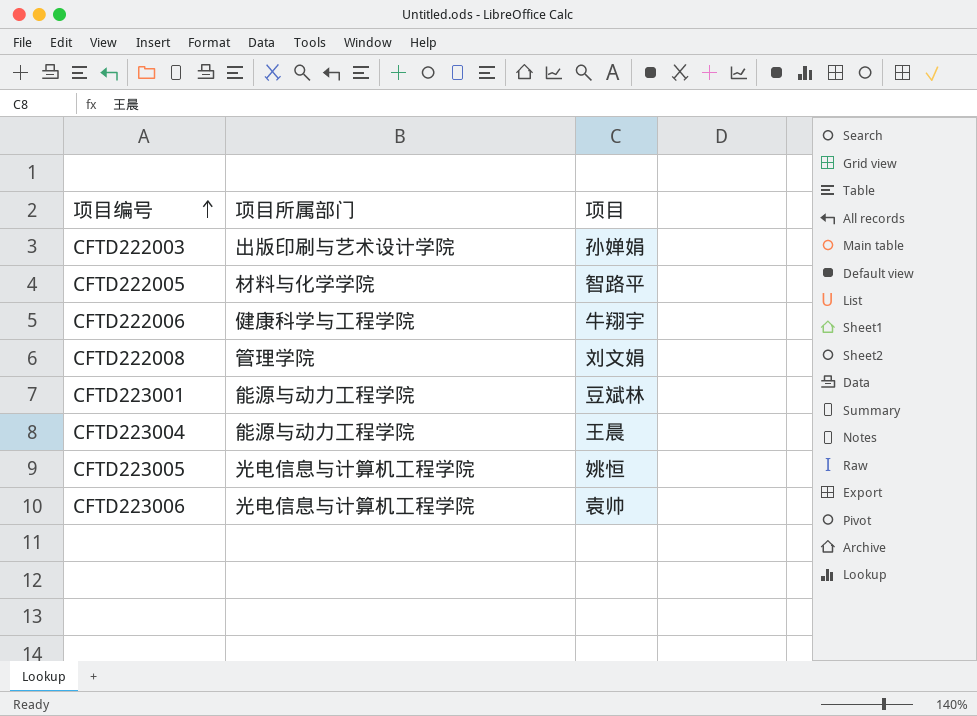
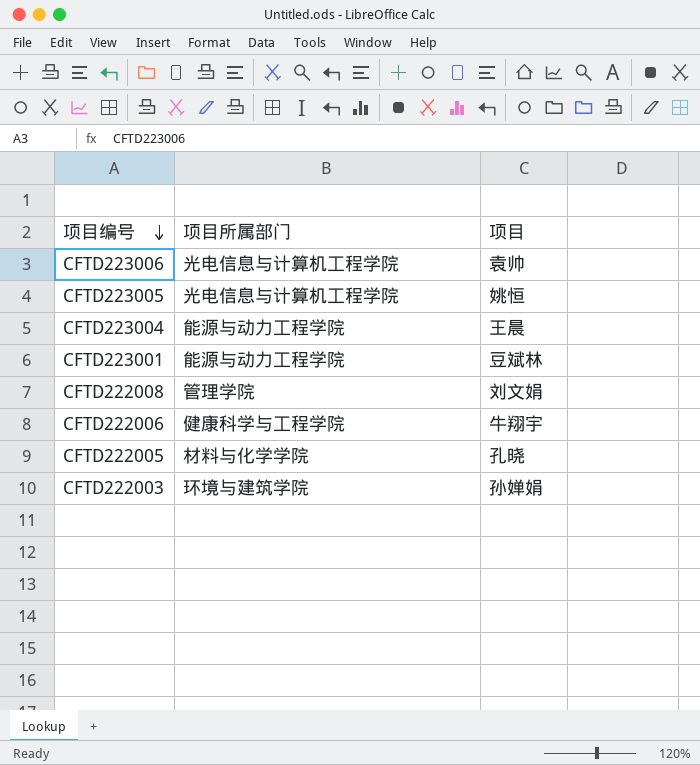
row order: 项目编号 ascending -> 项目编号 descending
CFTD222005 | 项目: 智路平 -> 孔晓
CFTD222003 | 项目所属部门: 出版印刷与艺术设计学院 -> 环境与建筑学院

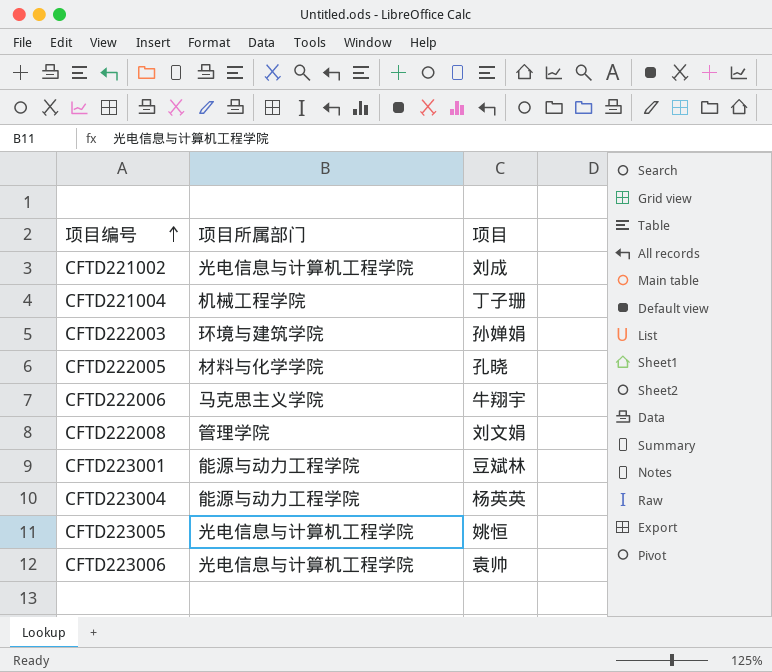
row order: 项目编号 descending -> 项目编号 ascending
row CFTD221002: none -> 光电信息与计算机工程学院 | 刘成
row CFTD221004: none -> 机械工程学院 | 丁子珊
CFTD222006 | 项目所属部门: 健康科学与工程学院 -> 马克思主义学院
CFTD223004 | 项目: 王晨 -> 杨英英

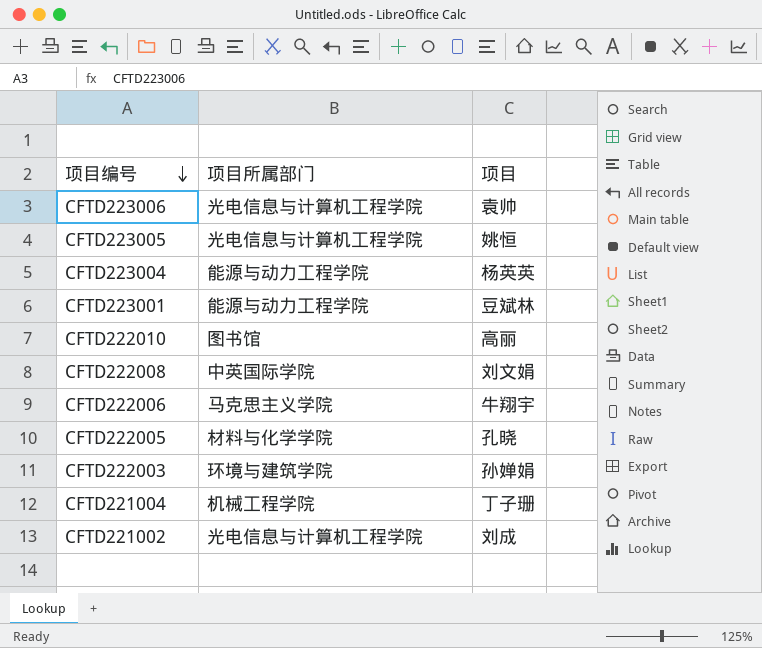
row order: 项目编号 ascending -> 项目编号 descending
row CFTD222010: none -> 图书馆 | 高丽
CFTD222008 | 项目所属部门: 管理学院 -> 中英国际学院

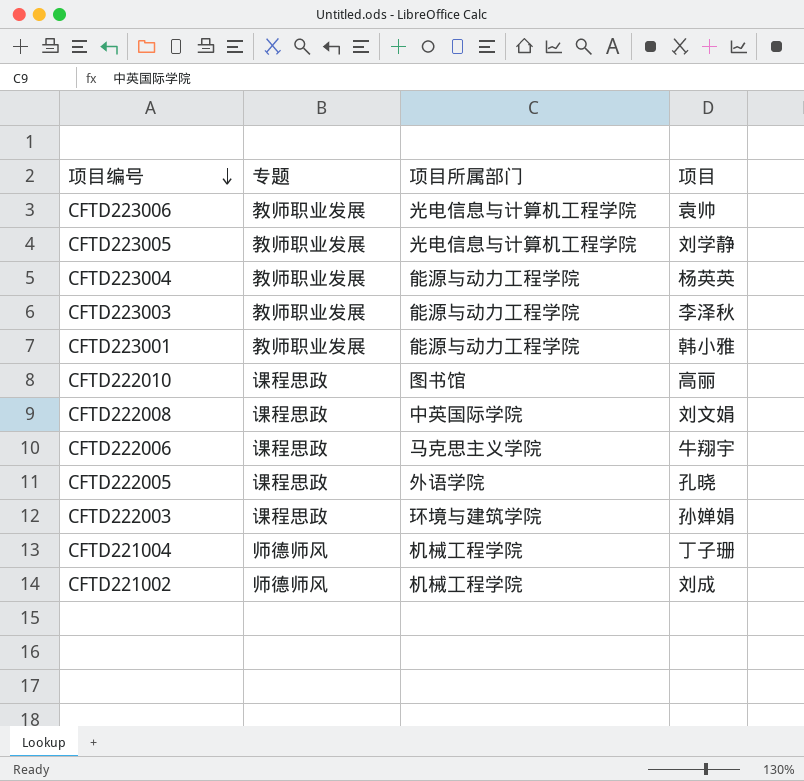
column 专题 | position: none -> 2
CFTD223005 | 项目: 姚恒 -> 刘学静
row CFTD223003: none -> 教师职业发展 | 能源与动力工程学院 | 李泽秋
CFTD223001 | 项目: 豆斌林 -> 韩小雅
CFTD222005 | 项目所属部门: 材料与化学学院 -> 外语学院
CFTD221002 | 项目所属部门: 光电信息与计算机工程学院 -> 机械工程学院

